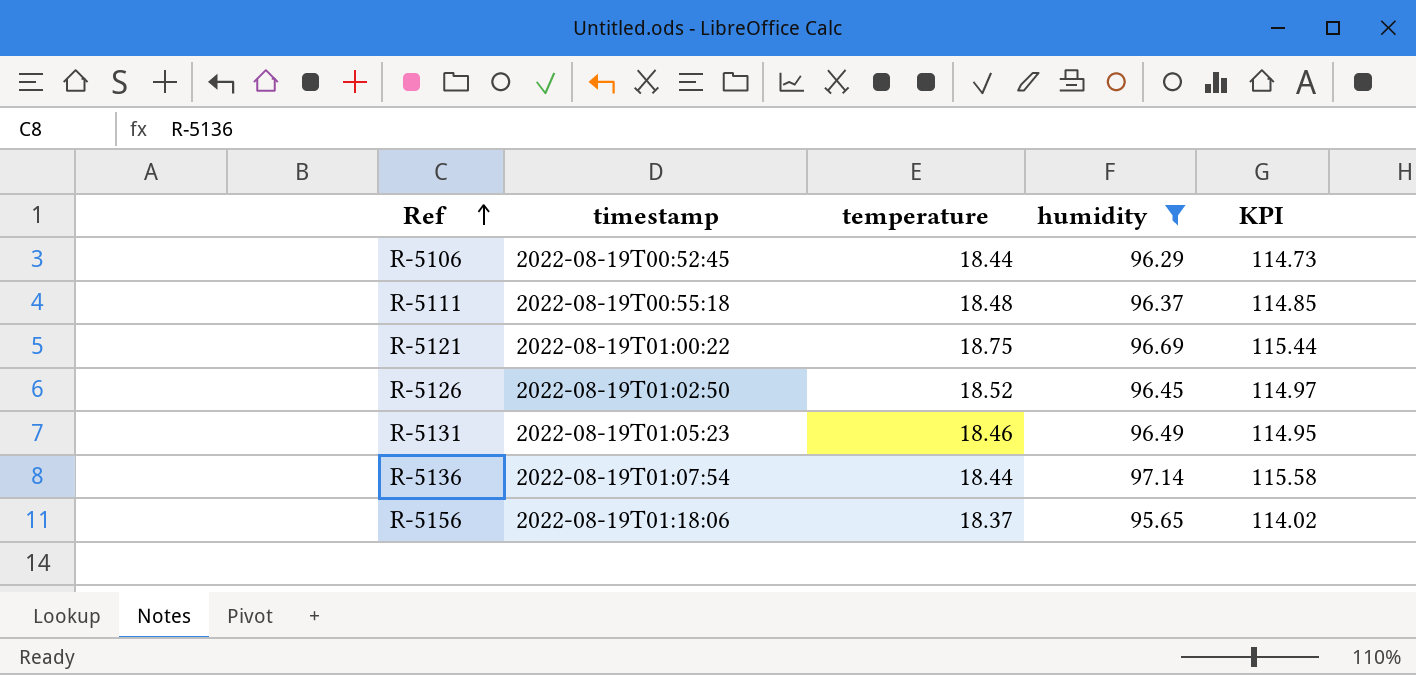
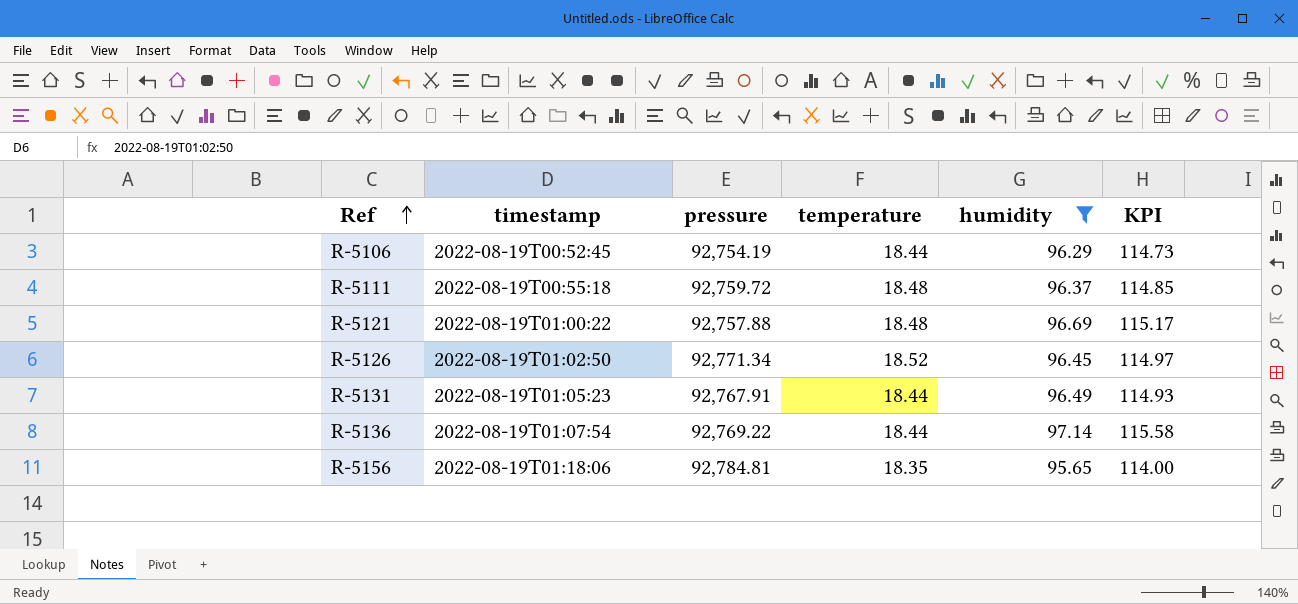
column pressure | position: none -> 3
R-5121 | temperature: 18.75 -> 18.48
R-5121 | KPI: 115.44 -> 115.17
R-5131 | temperature: 18.46 -> 18.44
R-5131 | KPI: 114.95 -> 114.93
R-5156 | temperature: 18.37 -> 18.35
R-5156 | KPI: 114.02 -> 114.00

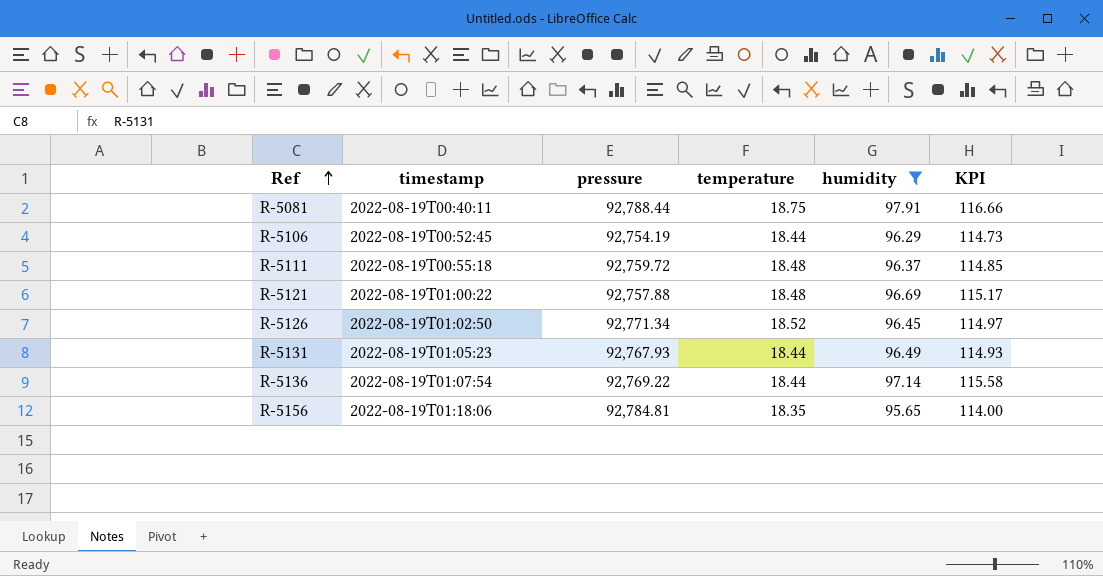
row R-5081: none -> 2022-08-19T00:40:11 | 92,788.44 | 18.75 | 97.91 | 116.66
R-5131 | pressure: 92,767.91 -> 92,767.93

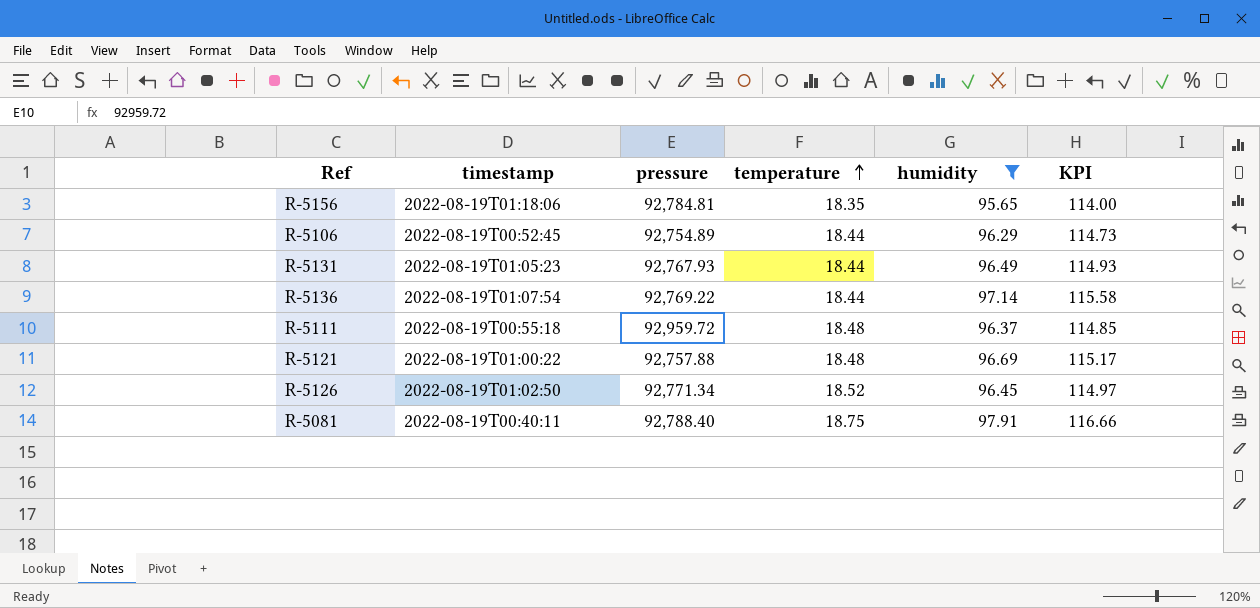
row order: Ref ascending -> temperature ascending
R-5106 | pressure: 92,754.19 -> 92,754.89
R-5111 | pressure: 92,759.72 -> 92,959.72
R-5081 | pressure: 92,788.44 -> 92,788.40

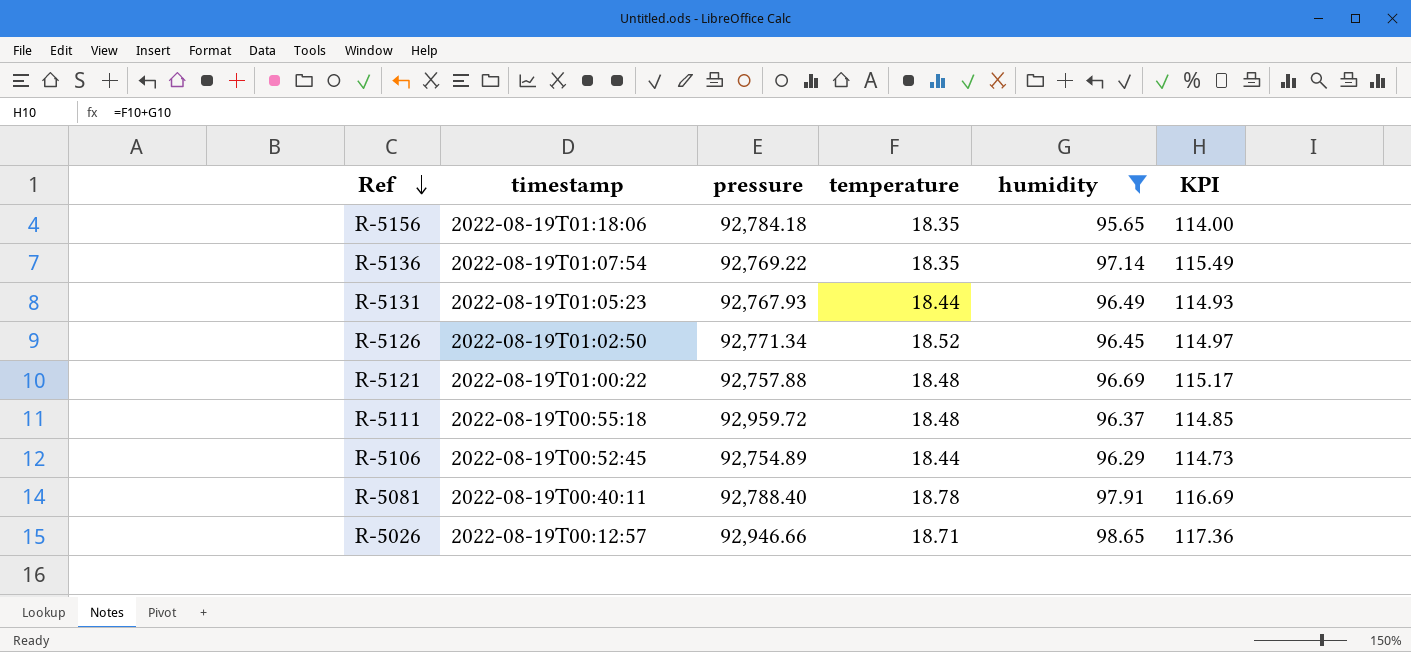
row order: temperature ascending -> Ref descending
R-5156 | pressure: 92,784.81 -> 92,784.18
R-5136 | temperature: 18.44 -> 18.35
R-5136 | KPI: 115.58 -> 115.49
R-5081 | temperature: 18.75 -> 18.78
R-5081 | KPI: 116.66 -> 116.69
row R-5026: none -> 2022-08-19T00:12:57 | 92,946.66 | 18.71 | 98.65 | 117.36

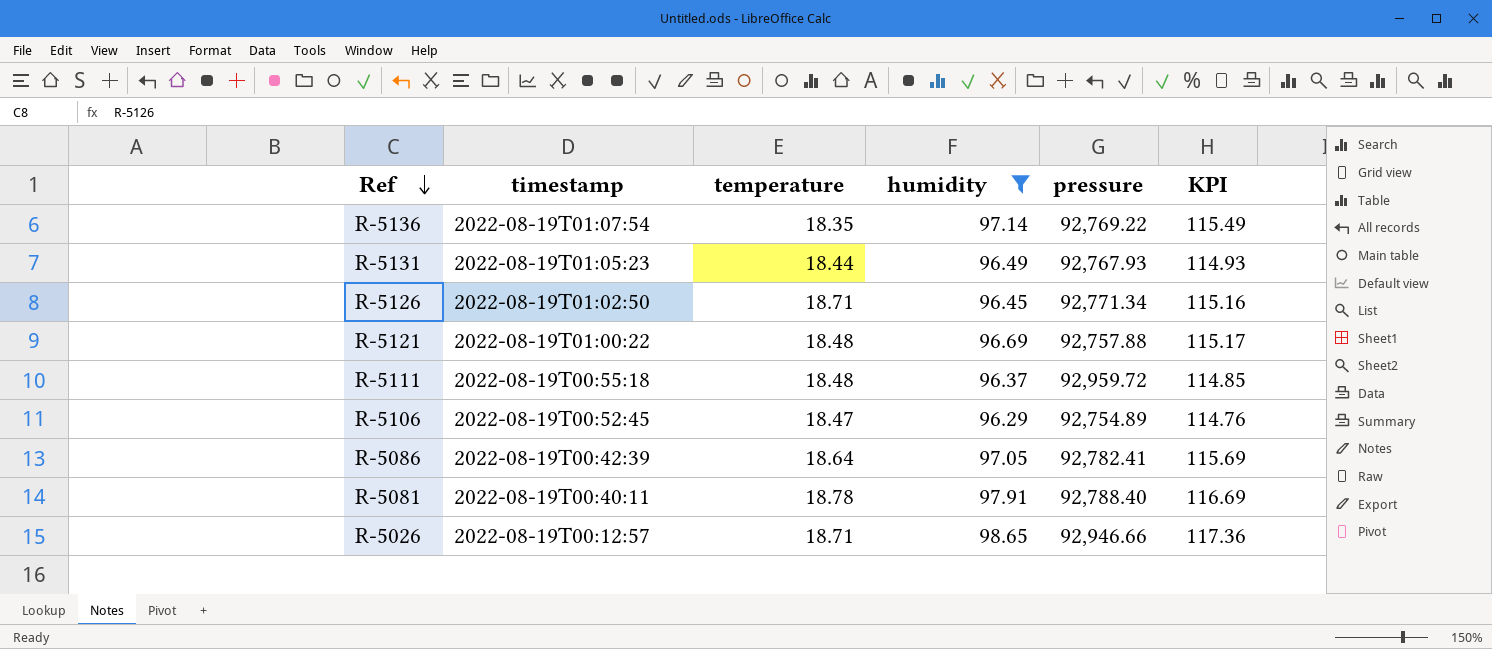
column pressure | position: 3 -> 5
row R-5156: 2022-08-19T01:18:06 | 92,784.18 | 18.35 | 95.65 | 114.00 -> none
R-5126 | temperature: 18.52 -> 18.71
R-5126 | KPI: 114.97 -> 115.16
R-5106 | temperature: 18.44 -> 18.47
R-5106 | KPI: 114.73 -> 114.76
row R-5086: none -> 2022-08-19T00:42:39 | 18.64 | 97.05 | 92,782.41 | 115.69

